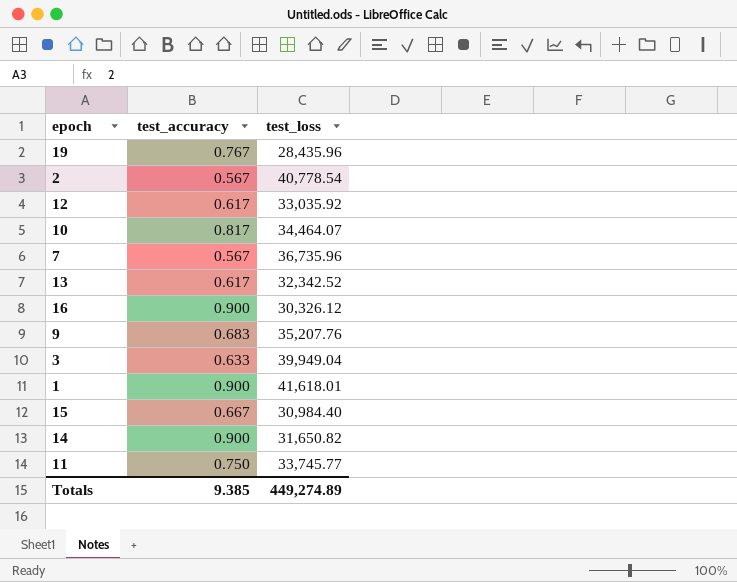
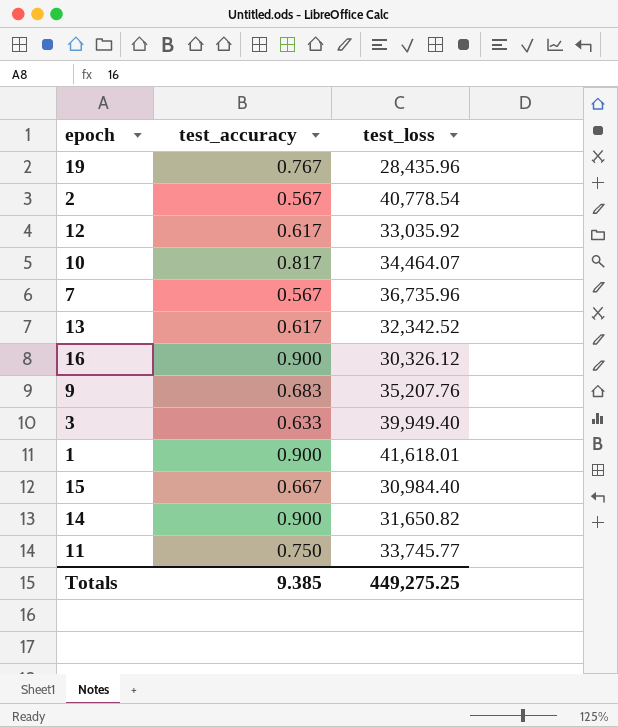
3 | test_loss: 39,949.04 -> 39,949.40
Totals | test_loss: 449,274.89 -> 449,275.25

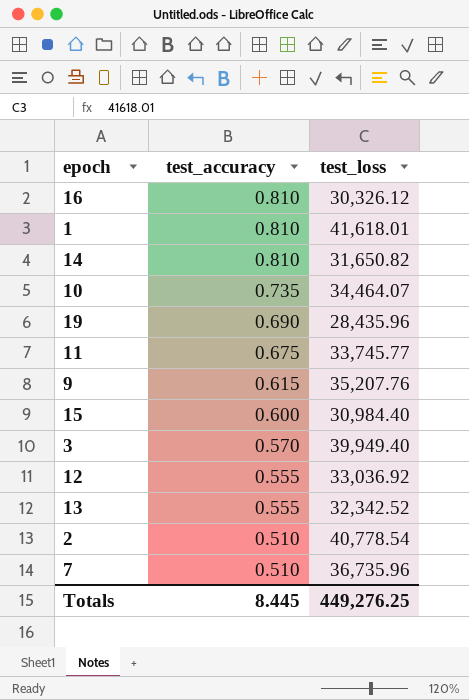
row order: none -> test_accuracy descending
16 | test_accuracy: 0.900 -> 0.810
1 | test_accuracy: 0.900 -> 0.810
14 | test_accuracy: 0.900 -> 0.810
10 | test_accuracy: 0.817 -> 0.735
19 | test_accuracy: 0.767 -> 0.690
11 | test_accuracy: 0.750 -> 0.675
9 | test_accuracy: 0.683 -> 0.615
15 | test_accuracy: 0.667 -> 0.600
3 | test_accuracy: 0.633 -> 0.570
12 | test_accuracy: 0.617 -> 0.555
12 | test_loss: 33,035.92 -> 33,036.92
13 | test_accuracy: 0.617 -> 0.555
2 | test_accuracy: 0.567 -> 0.510
7 | test_accuracy: 0.567 -> 0.510
Totals | test_accuracy: 9.385 -> 8.445
Totals | test_loss: 449,275.25 -> 449,276.25

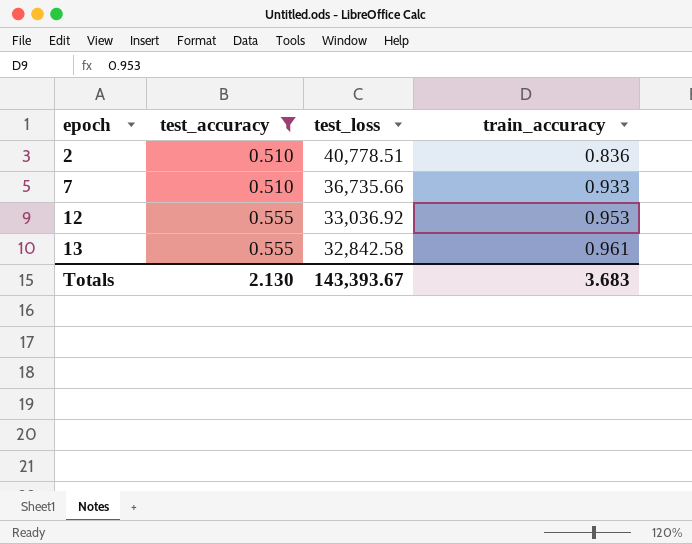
filter: none -> test_accuracy <= 0.555
row order: test_accuracy descending -> epoch ascending
column train_accuracy | position: none -> 4
2 | test_loss: 40,778.54 -> 40,778.51
7 | test_loss: 36,735.96 -> 36,735.66
13 | test_loss: 32,342.52 -> 32,842.58
Totals | test_accuracy: 8.445 -> 2.130
Totals | test_loss: 449,276.25 -> 143,393.67

